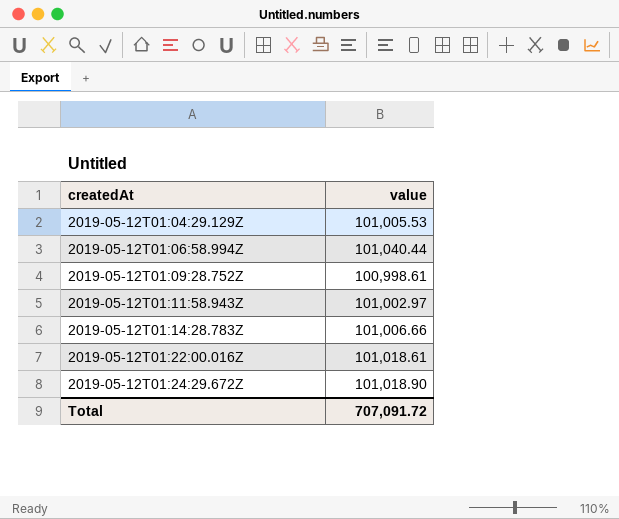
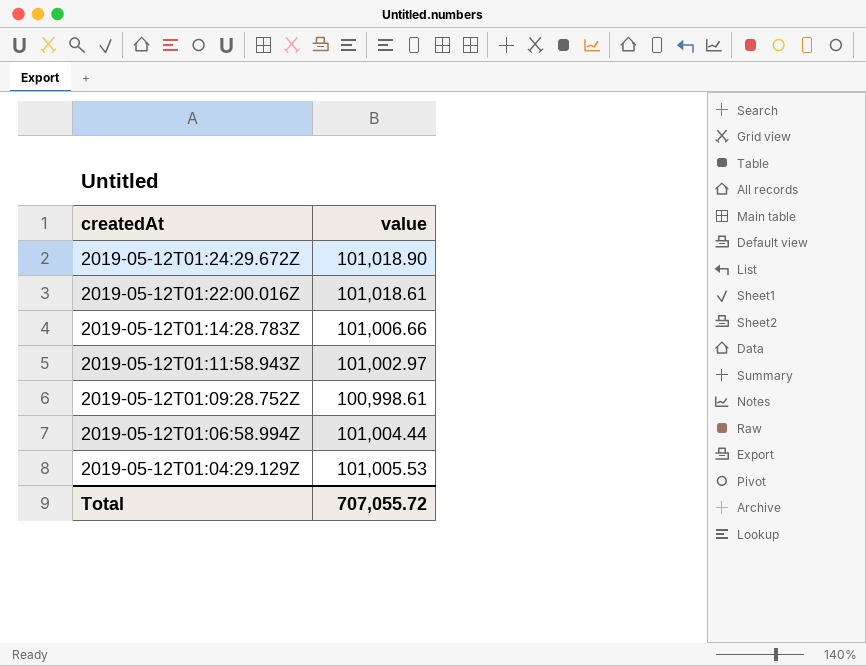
row order: createdAt ascending -> createdAt descending
2019-05-12T01:06:58.994Z | value: 101,040.44 -> 101,004.44
Total | value: 707,091.72 -> 707,055.72

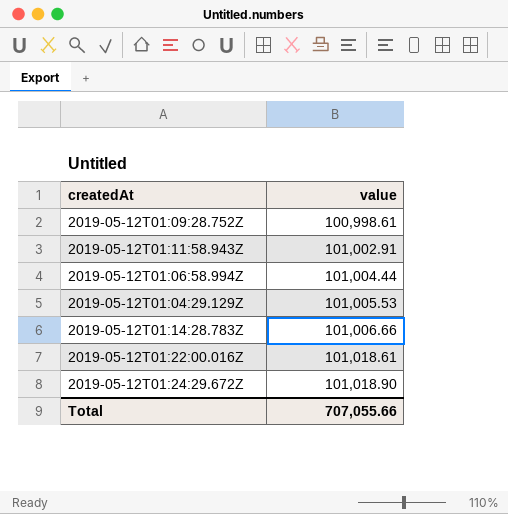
row order: createdAt descending -> value ascending
2019-05-12T01:11:58.943Z | value: 101,002.97 -> 101,002.91
Total | value: 707,055.72 -> 707,055.66

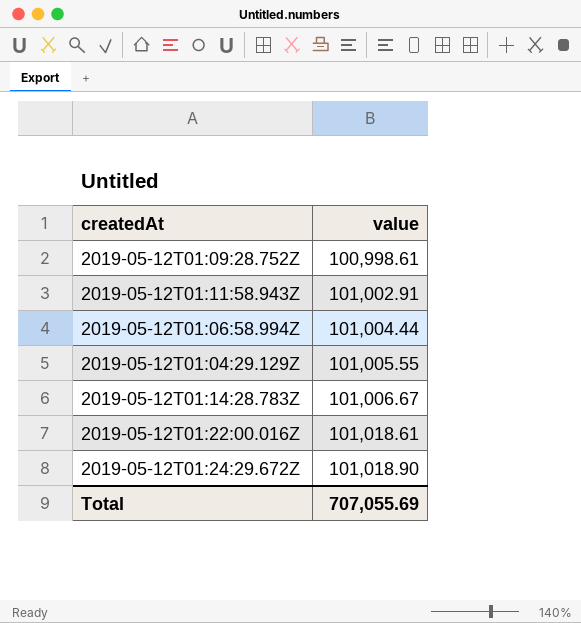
2019-05-12T01:04:29.129Z | value: 101,005.53 -> 101,005.55
2019-05-12T01:14:28.783Z | value: 101,006.66 -> 101,006.67
Total | value: 707,055.66 -> 707,055.69

